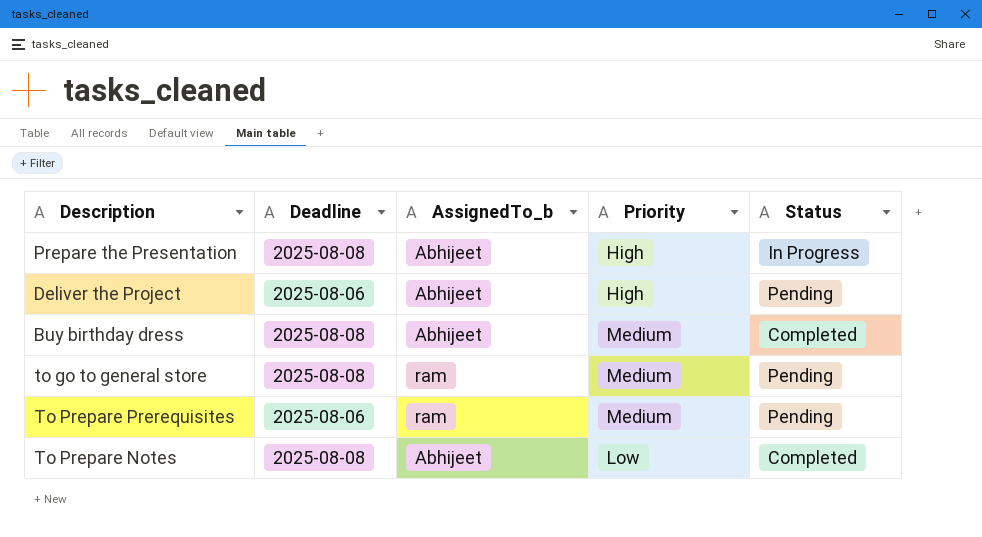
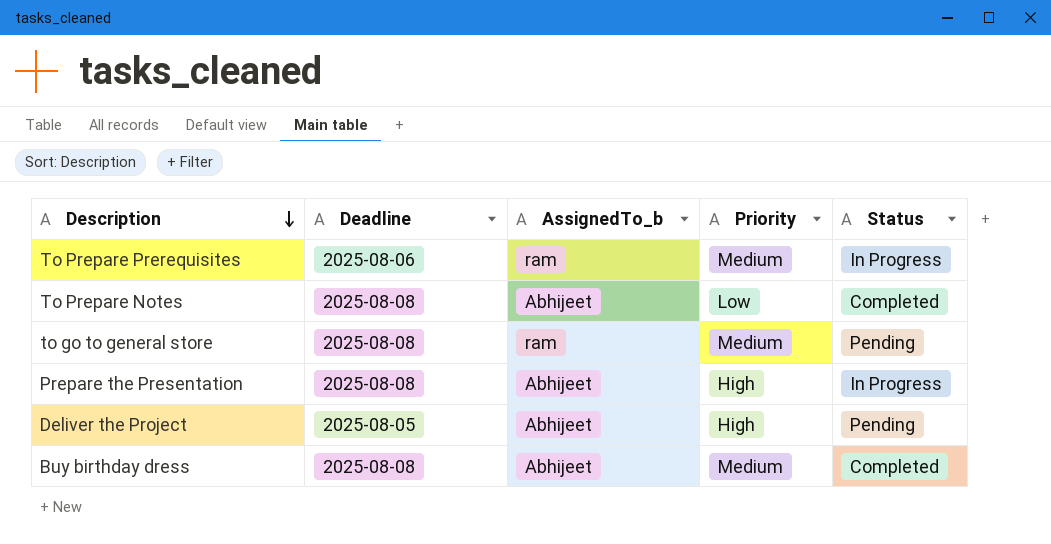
row order: none -> Description descending
To Prepare Prerequisites | Status: Pending -> In Progress
Deliver the Project | Deadline: 2025-08-06 -> 2025-08-05

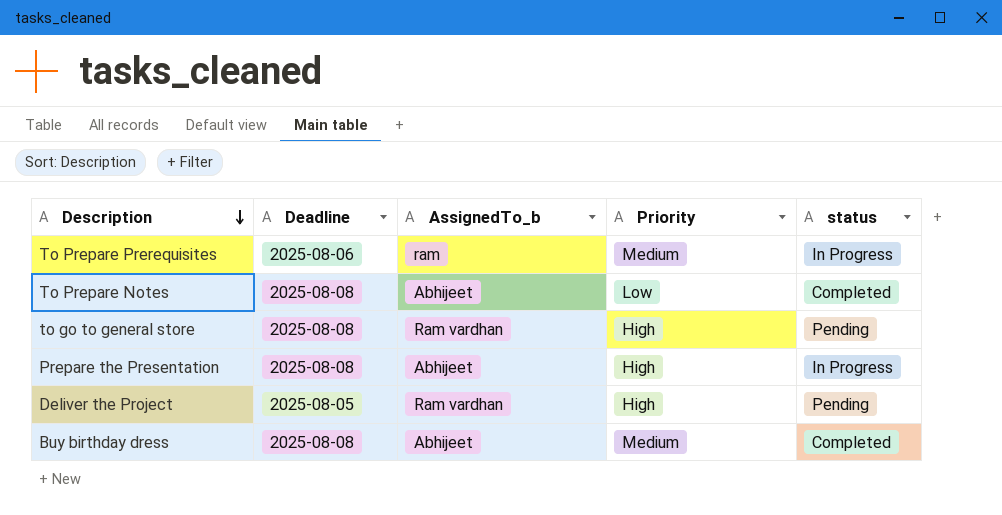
column name: Status -> status
to go to general store | AssignedTo_b: ram -> Ram vardhan
to go to general store | Priority: Medium -> High
Deliver the Project | AssignedTo_b: Abhijeet -> Ram vardhan

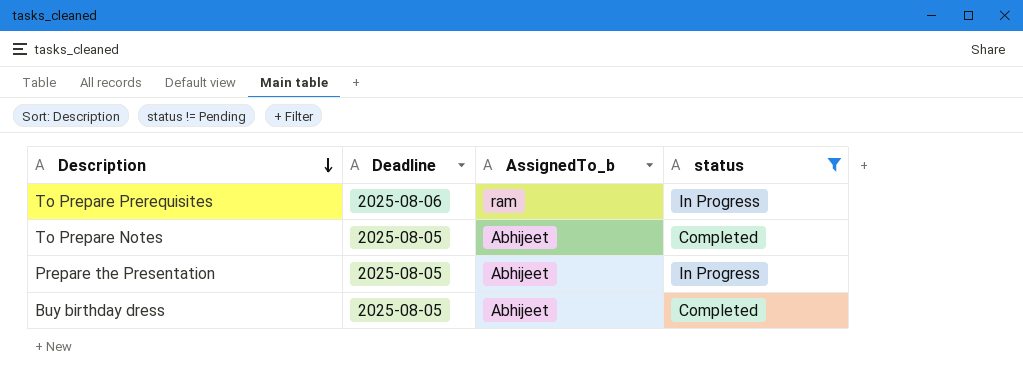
filter: none -> status != Pending
column Priority | position: 4 -> none
To Prepare Notes | Deadline: 2025-08-08 -> 2025-08-05
Prepare the Presentation | Deadline: 2025-08-08 -> 2025-08-05
Buy birthday dress | Deadline: 2025-08-08 -> 2025-08-05

